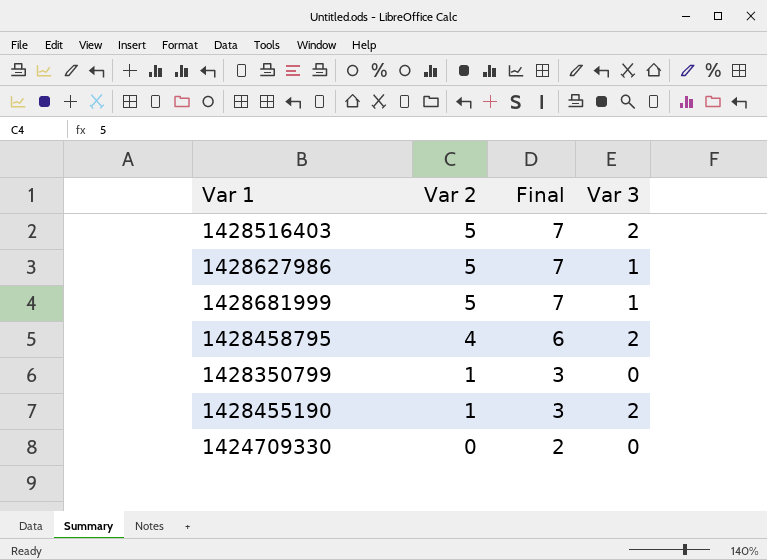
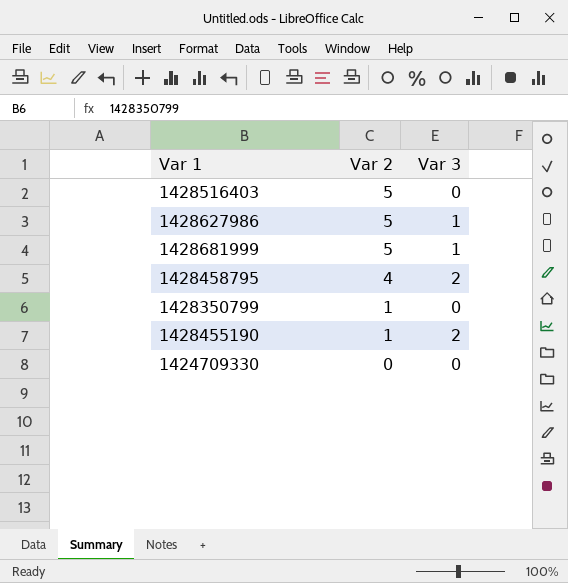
column Final | formula: [Var 2] + 2 -> none
1428516403 | Var 3: 2 -> 0

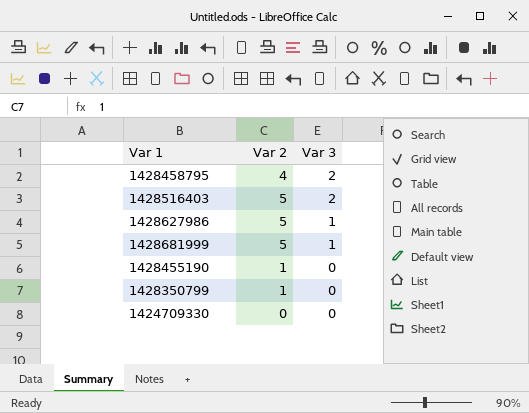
row order: Var 2 descending -> Var 3 descending
1428516403 | Var 3: 0 -> 2
1428455190 | Var 3: 2 -> 0

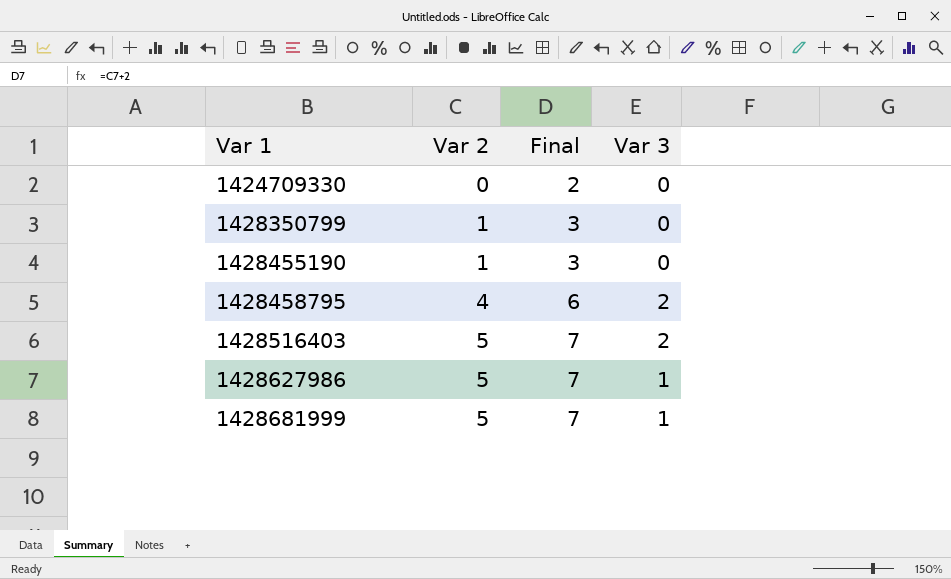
row order: Var 3 descending -> Var 1 ascending
column Final | formula: none -> [Var 2] + 2

